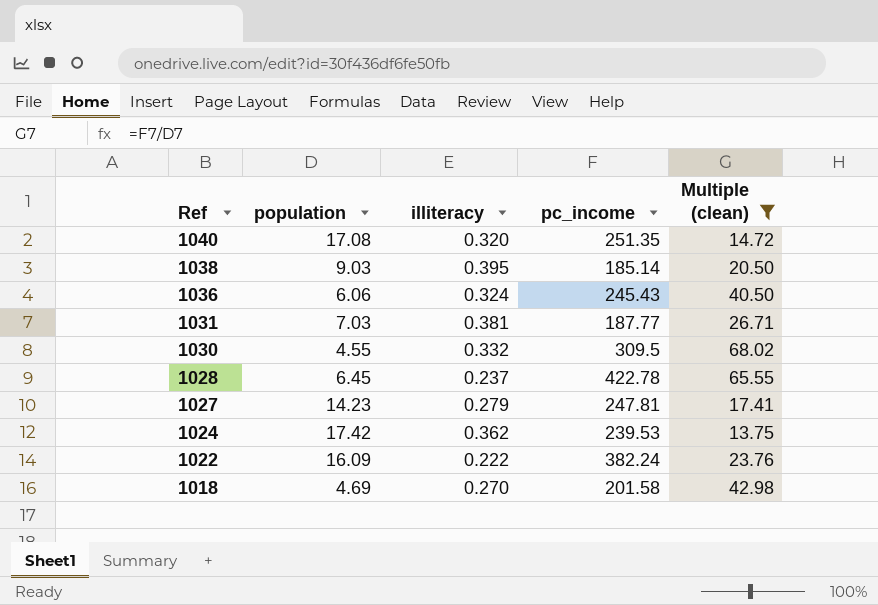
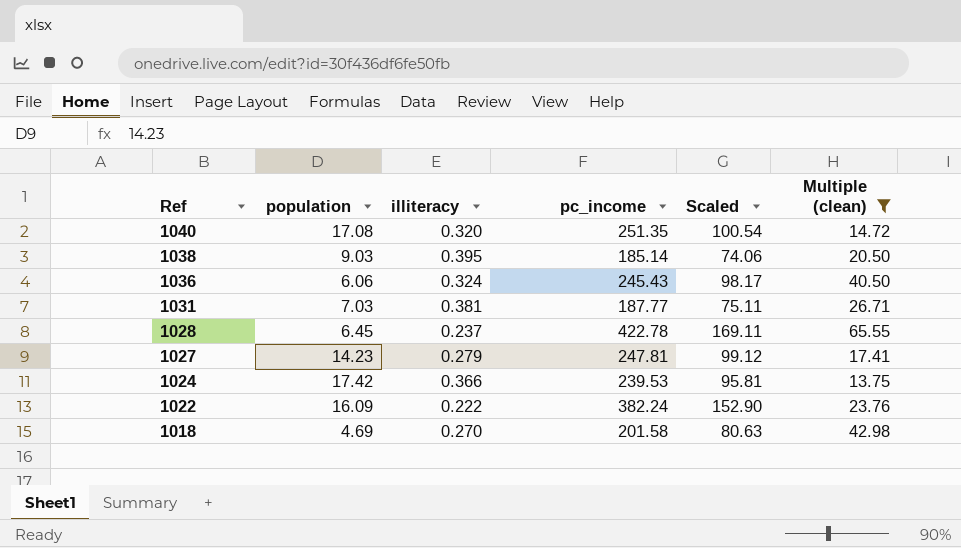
column Scaled | formula: none -> [pc_income] * 0.4
row 1030: 4.55 | 0.332 | 309.5 | 68.02 -> none
1024 | illiteracy: 0.362 -> 0.366

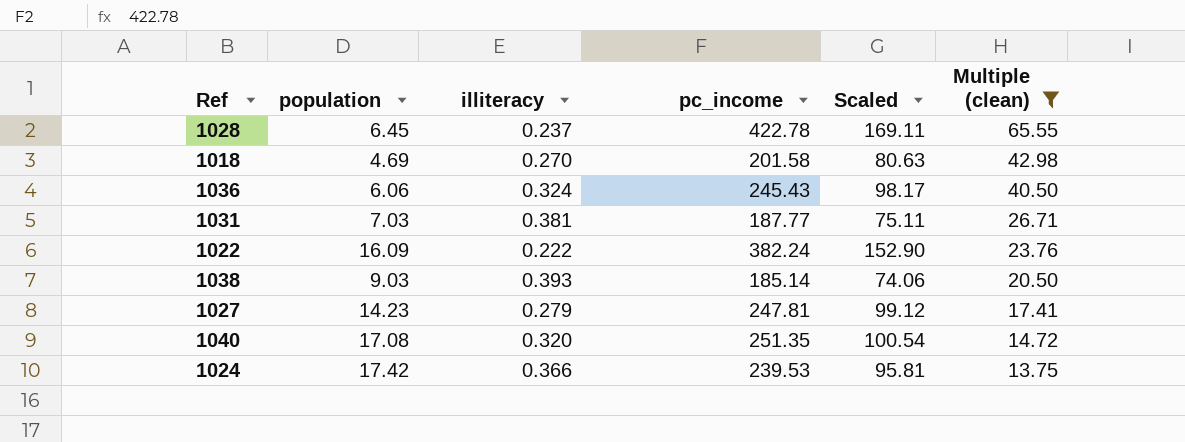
row order: Ref descending -> Multiple (clean) descending
1038 | illiteracy: 0.395 -> 0.393

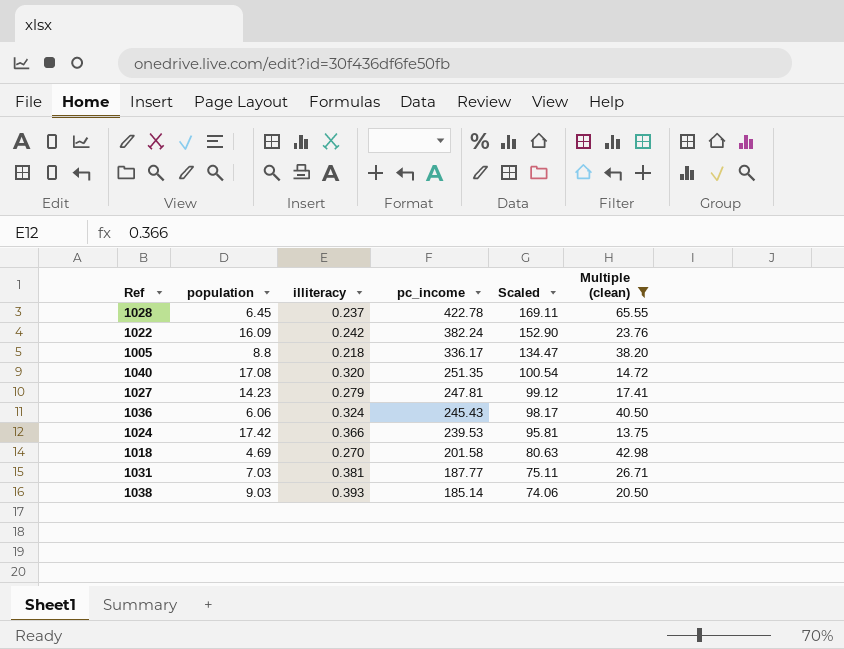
row order: Multiple (clean) descending -> pc_income descending
1022 | illiteracy: 0.222 -> 0.242
row 1005: none -> 8.8 | 0.218 | 336.17 | 134.47 | 38.20

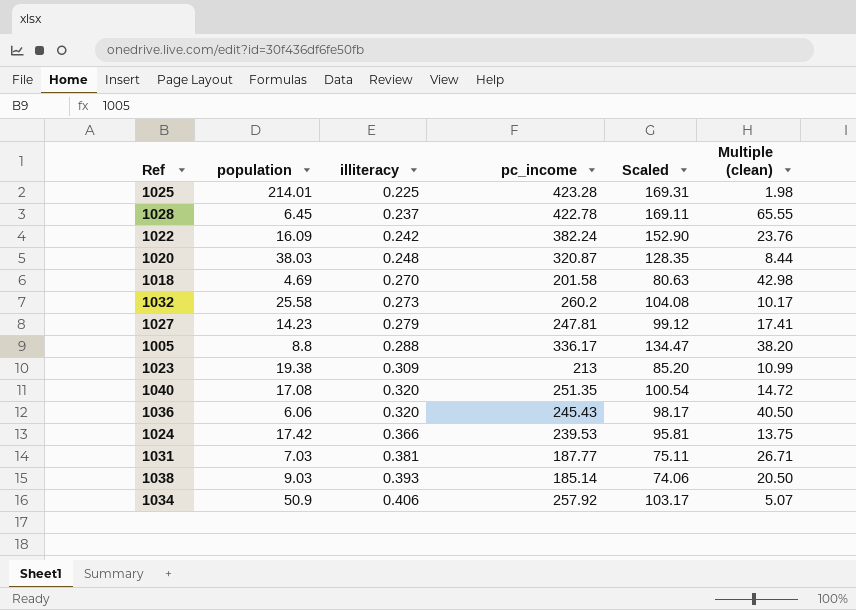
filter: Multiple (clean) >= 13.75 -> none
row order: pc_income descending -> illiteracy ascending
1005 | illiteracy: 0.218 -> 0.288
1036 | illiteracy: 0.324 -> 0.320

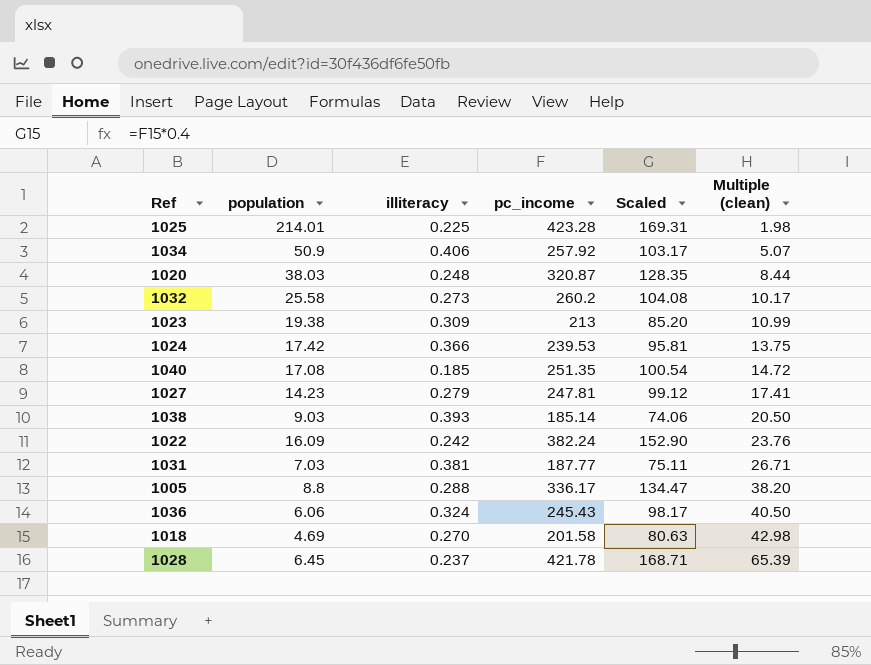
row order: illiteracy ascending -> Multiple (clean) ascending
1040 | illiteracy: 0.320 -> 0.185
1036 | illiteracy: 0.320 -> 0.324
1028 | pc_income: 422.78 -> 421.78
1028 | Scaled: 169.11 -> 168.71
1028 | Multiple (clean): 65.55 -> 65.39

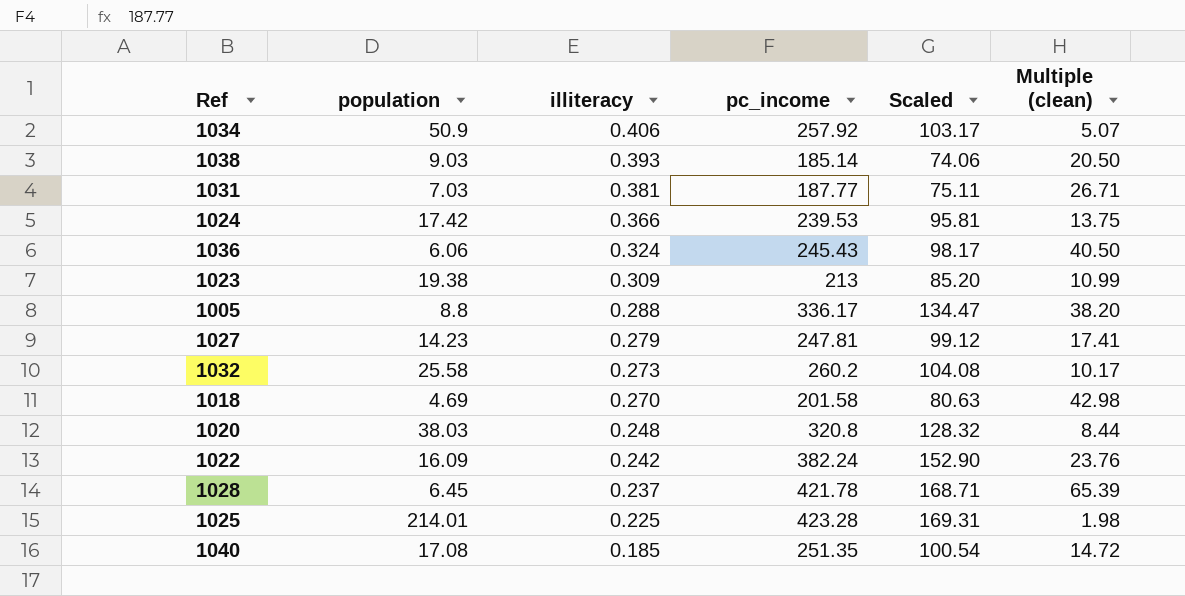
row order: Multiple (clean) ascending -> illiteracy descending
1020 | pc_income: 320.87 -> 320.8
1020 | Scaled: 128.35 -> 128.32

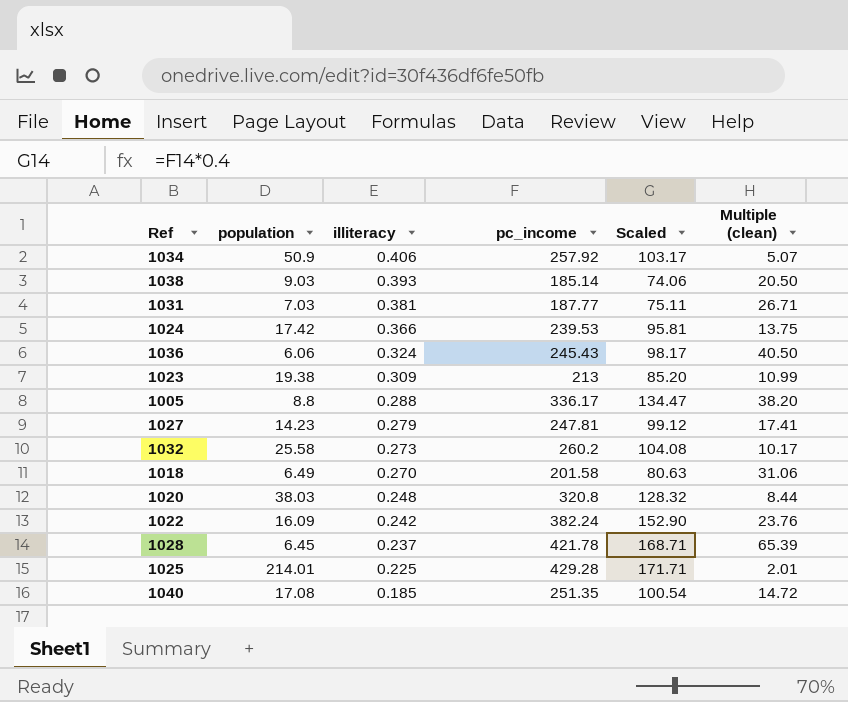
1018 | population: 4.69 -> 6.49
1018 | Multiple (clean): 42.98 -> 31.06
1025 | pc_income: 423.28 -> 429.28
1025 | Scaled: 169.31 -> 171.71
1025 | Multiple (clean): 1.98 -> 2.01

